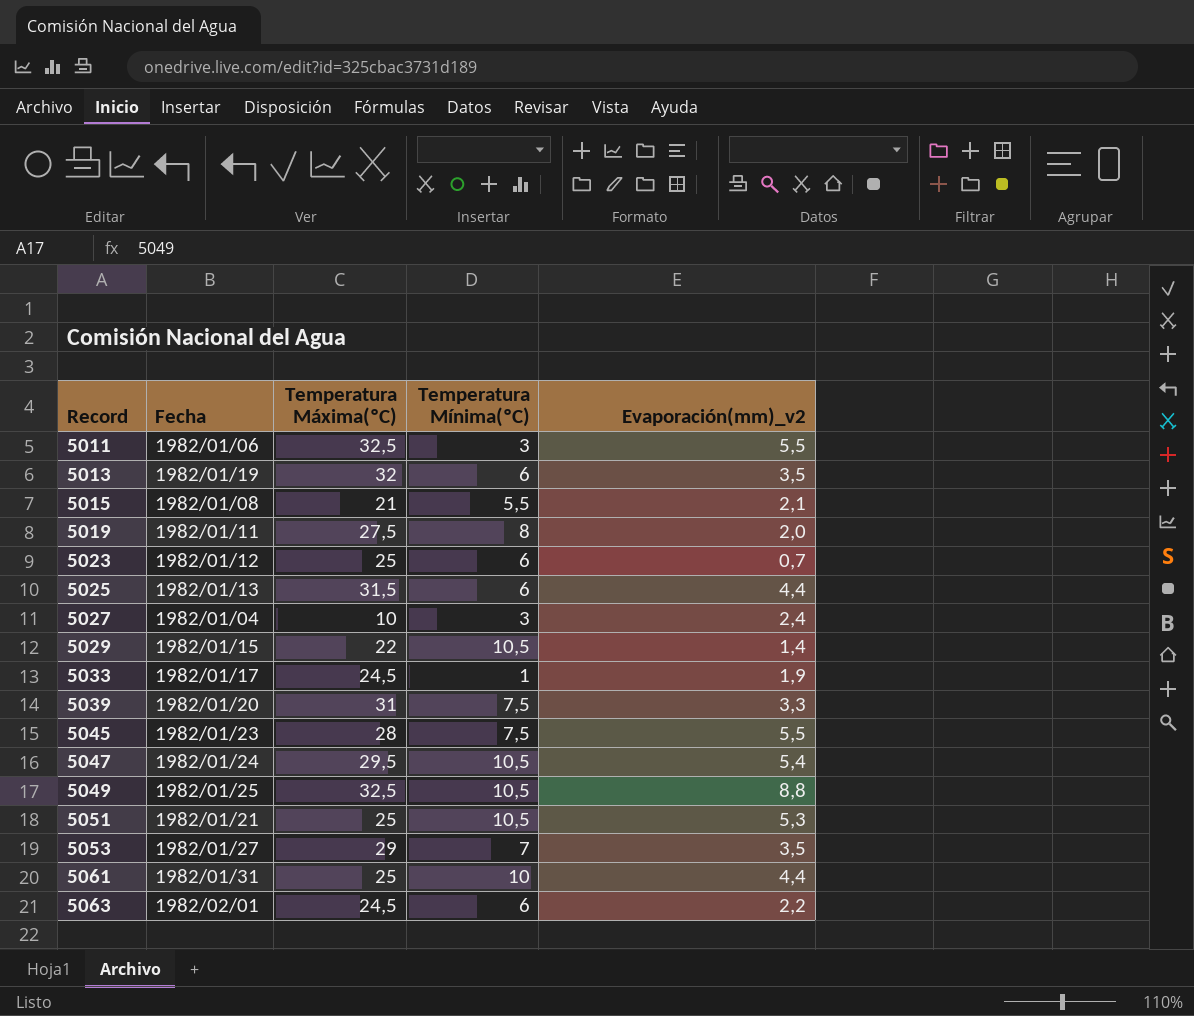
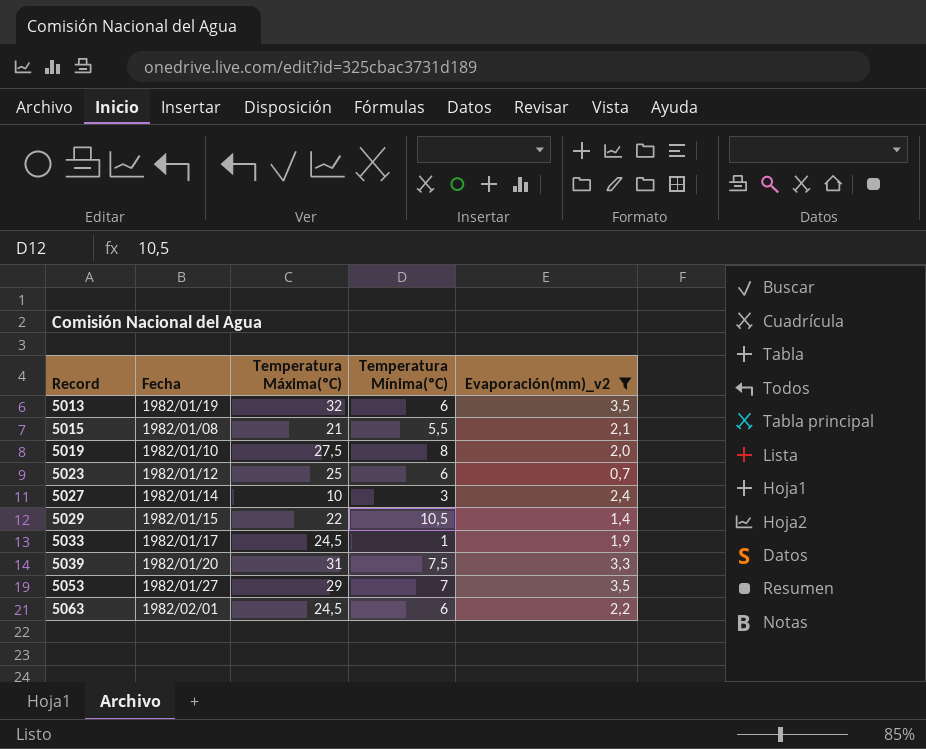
filter: none -> Evaporación(mm)_v2 <= 3,5
5019 | Fecha: 1982/01/11 -> 1982/01/10
5027 | Fecha: 1982/01/04 -> 1982/01/14

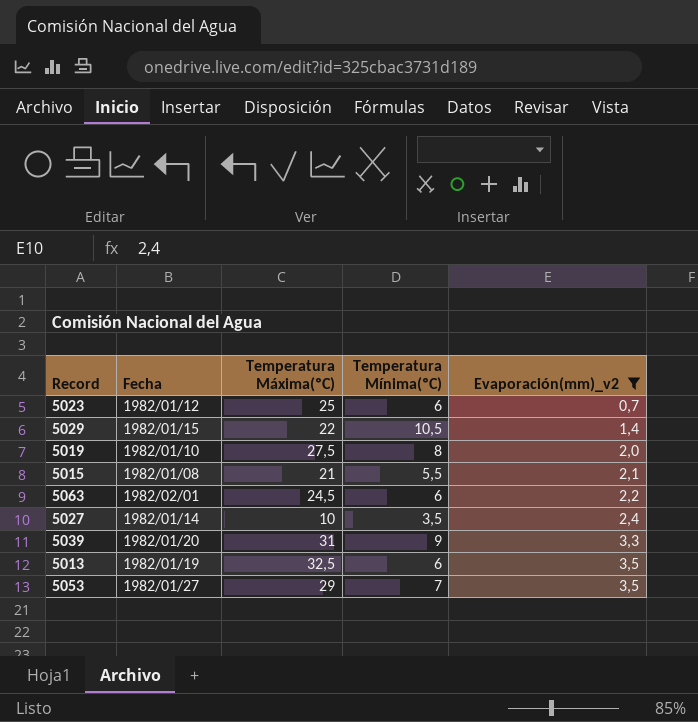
row order: Record ascending -> Evaporación(mm)_v2 ascending
row 5033: 1982/01/17 | 24,5 | 1 | 1,9 -> none
5027 | Temperatura Mínima(ºC): 3 -> 3,5
5039 | Temperatura Mínima(ºC): 7,5 -> 9
5013 | Temperatura Máxima(ºC): 32 -> 32,5

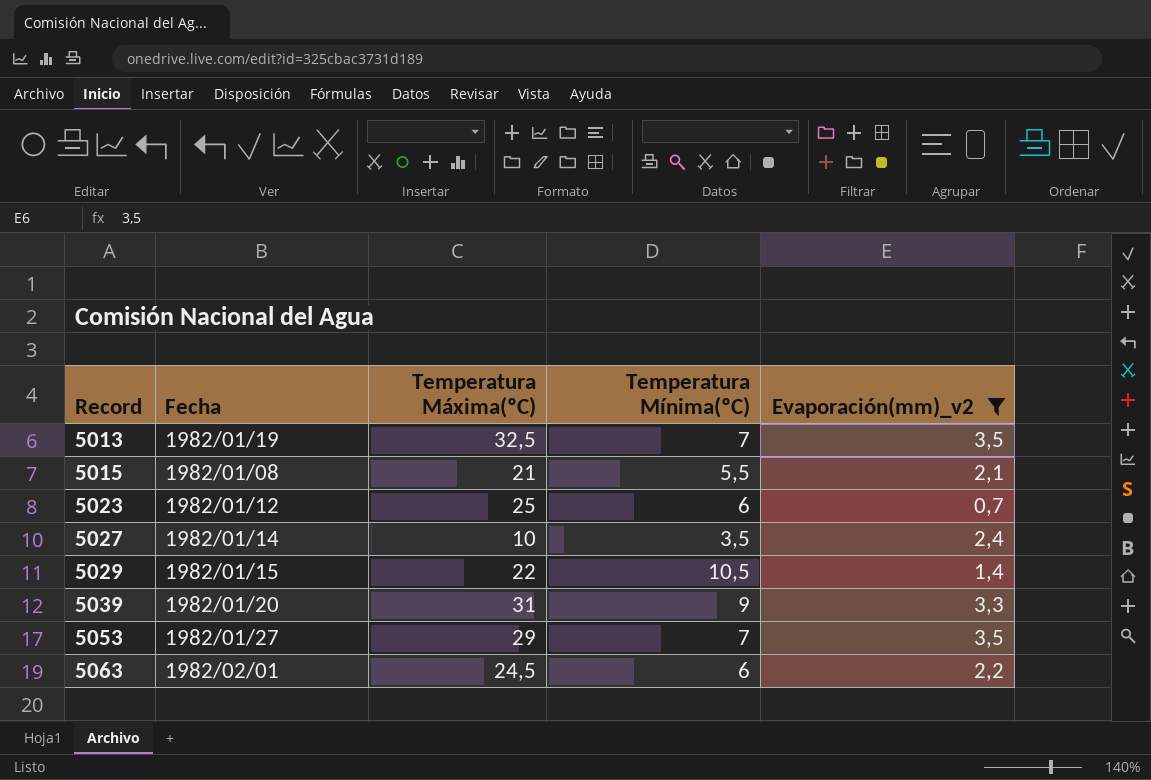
row order: Evaporación(mm)_v2 ascending -> Record ascending
row 5019: 1982/01/10 | 27,5 | 8 | 2,0 -> none
5013 | Temperatura Mínima(ºC): 6 -> 7

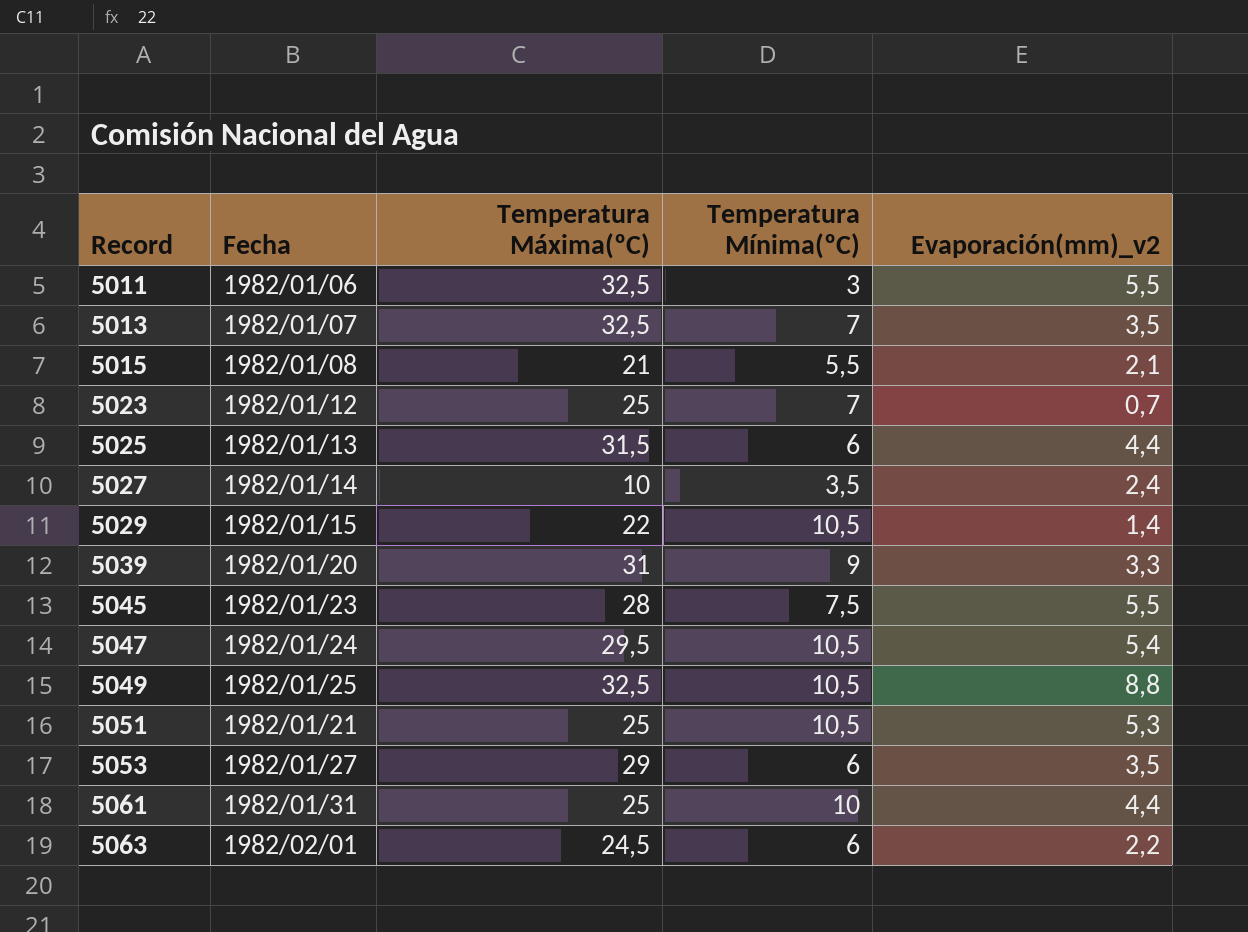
filter: Evaporación(mm)_v2 <= 3,5 -> none
5013 | Fecha: 1982/01/19 -> 1982/01/07
5023 | Temperatura Mínima(ºC): 6 -> 7
5053 | Temperatura Mínima(ºC): 7 -> 6

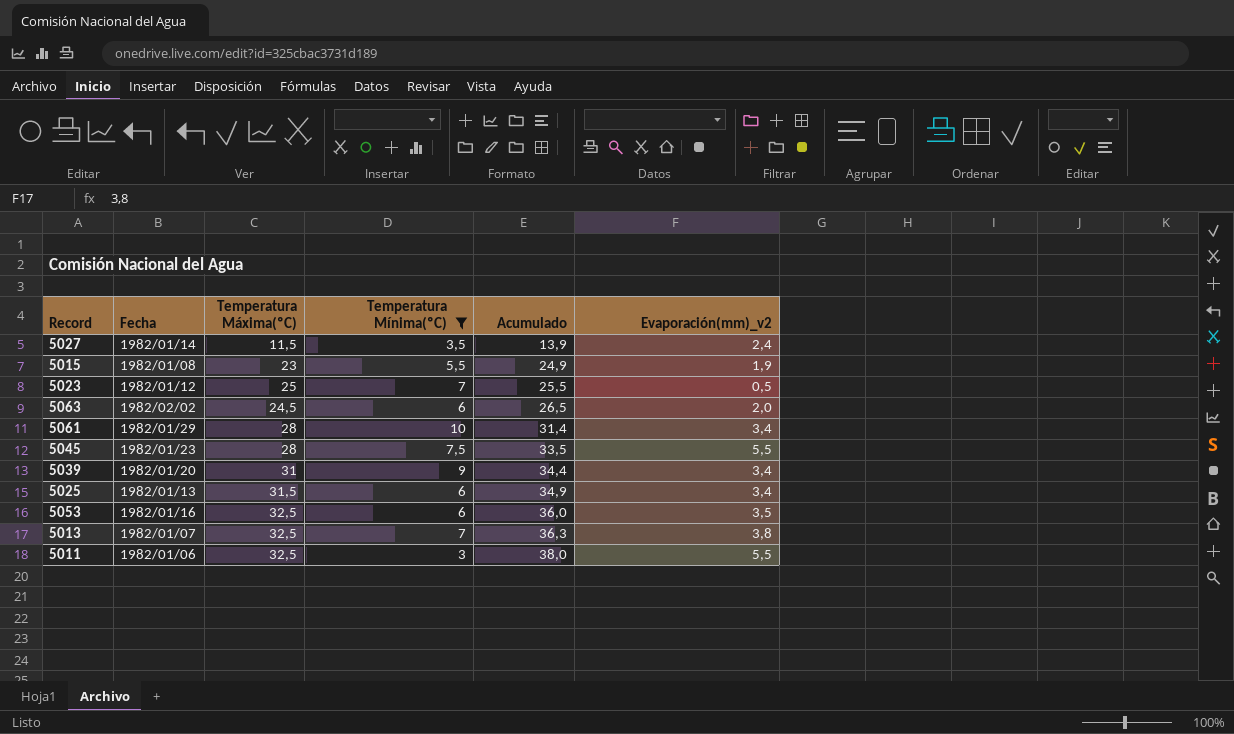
filter: none -> Temperatura Mínima(ºC) != 10,5
row order: Record ascending -> Acumulado ascending
column Acumulado | formula: none -> [Temperatura Máxima(ºC)] + [Evaporación(mm)_v2]
5027 | Temperatura Máxima(ºC): 10 -> 11,5
5015 | Temperatura Máxima(ºC): 21 -> 23
5015 | Evaporación(mm)_v2: 2,1 -> 1,9
5023 | Evaporación(mm)_v2: 0,7 -> 0,5
5063 | Fecha: 1982/02/01 -> 1982/02/02
5063 | Evaporación(mm)_v2: 2,2 -> 2,0
5061 | Fecha: 1982/01/31 -> 1982/01/29
5061 | Temperatura Máxima(ºC): 25 -> 28
5061 | Evaporación(mm)_v2: 4,4 -> 3,4
5039 | Evaporación(mm)_v2: 3,3 -> 3,4
5025 | Evaporación(mm)_v2: 4,4 -> 3,4
5053 | Fecha: 1982/01/27 -> 1982/01/16
5053 | Temperatura Máxima(ºC): 29 -> 32,5
5013 | Evaporación(mm)_v2: 3,5 -> 3,8

